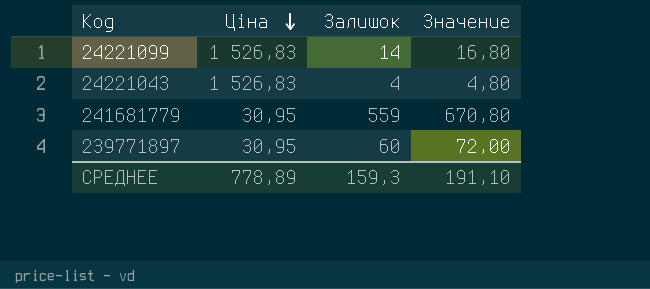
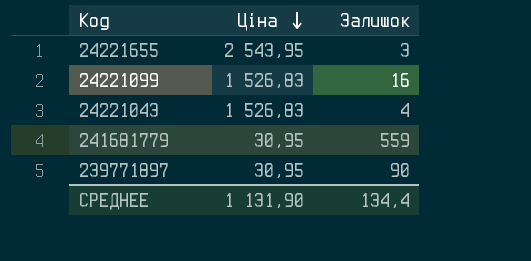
column Значение | formula: [Залишок] * 1,2 -> none
row 24221655: none -> 2 543,95 | 3
24221099 | Залишок: 14 -> 16
239771897 | Залишок: 60 -> 90
СРЕДНЕЕ | Ціна: 778,89 -> 1 131,90
СРЕДНЕЕ | Залишок: 159,3 -> 134,4

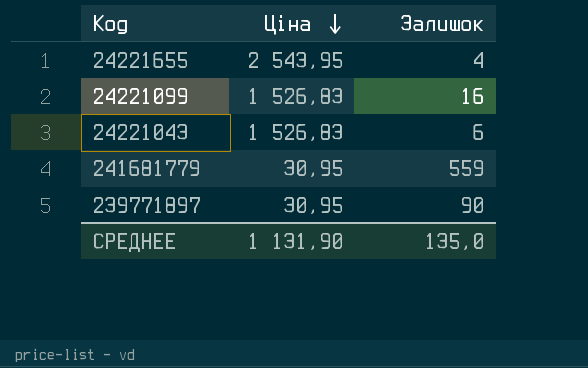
24221655 | Залишок: 3 -> 4
24221043 | Залишок: 4 -> 6
СРЕДНЕЕ | Залишок: 134,4 -> 135,0

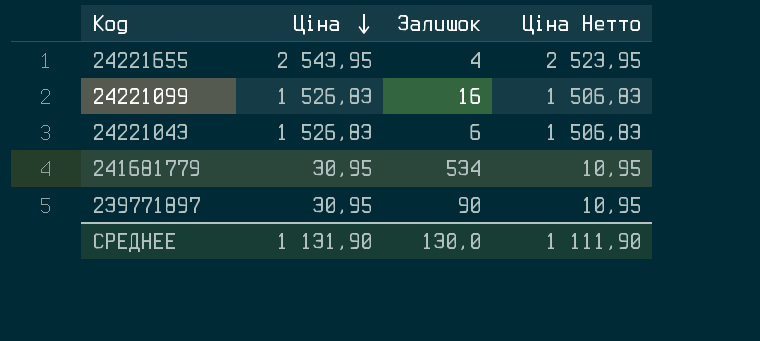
column Ціна Нетто | formula: none -> [Ціна] - 20
241681779 | Залишок: 559 -> 534
СРЕДНЕЕ | Залишок: 135,0 -> 130,0

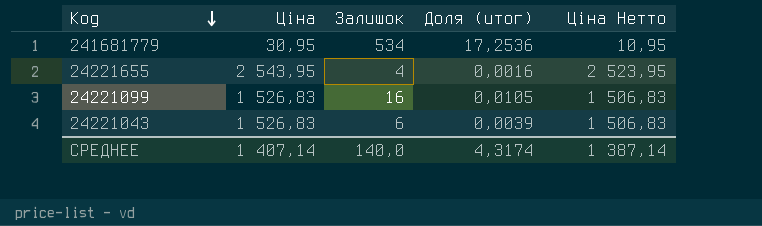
row order: Ціна descending -> Код descending
column Доля (итог) | formula: none -> [Залишок] / [Ціна]
row 239771897: 30,95 | 90 | 10,95 -> none
СРЕДНЕЕ | Ціна: 1 131,90 -> 1 407,14
СРЕДНЕЕ | Залишок: 130,0 -> 140,0
СРЕДНЕЕ | Ціна Нетто: 1 111,90 -> 1 387,14

